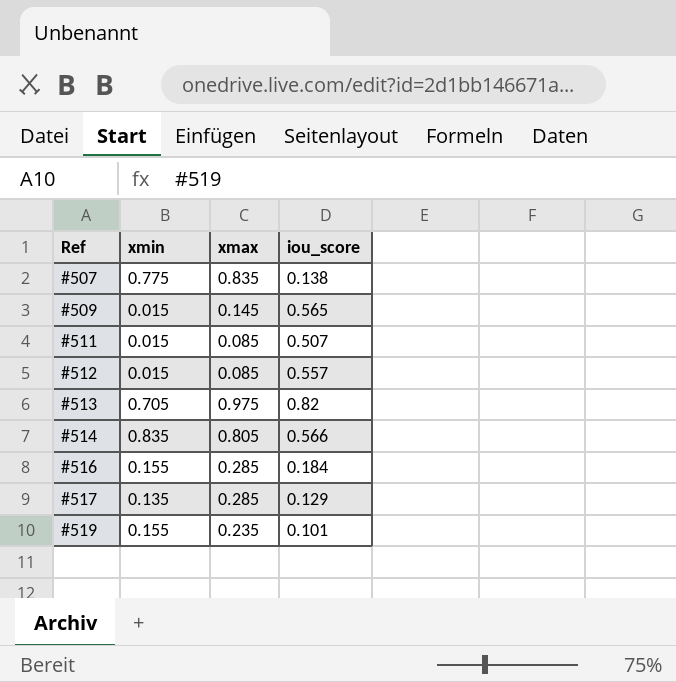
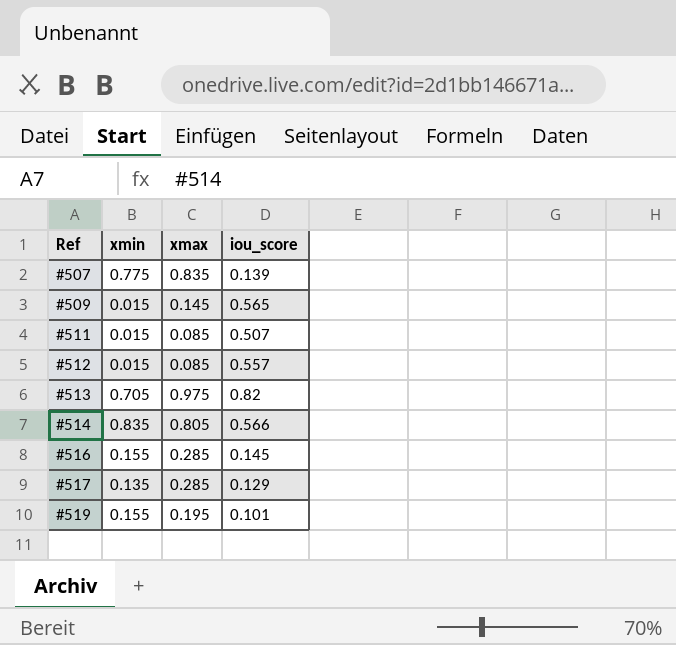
#507 | iou_score: 0.138 -> 0.139
#516 | iou_score: 0.184 -> 0.145
#519 | xmax: 0.235 -> 0.195

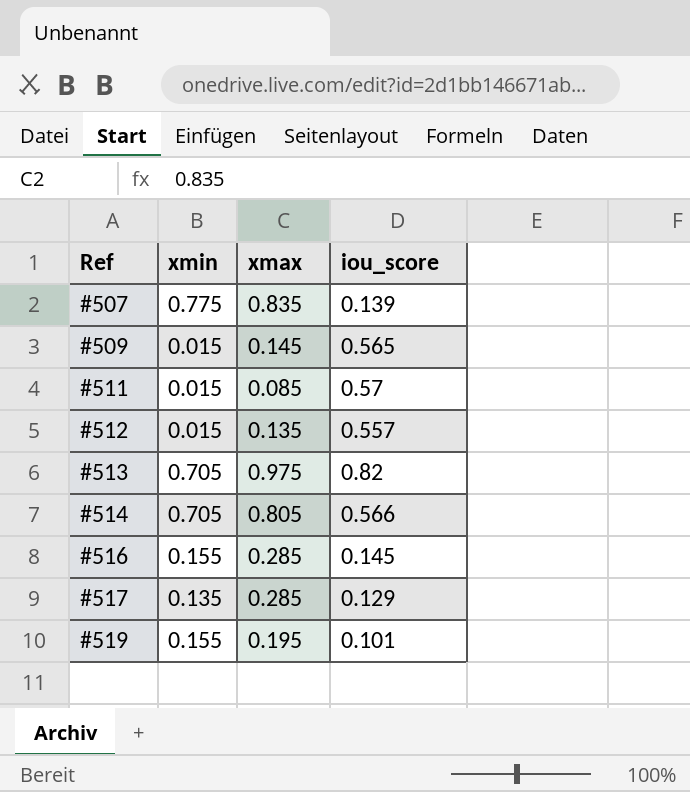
#511 | iou_score: 0.507 -> 0.57
#512 | xmax: 0.085 -> 0.135
#514 | xmin: 0.835 -> 0.705

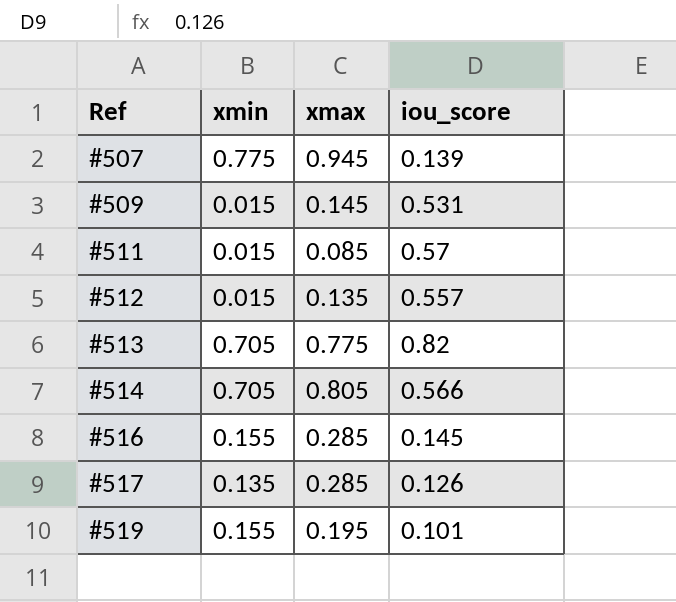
#507 | xmax: 0.835 -> 0.945
#509 | iou_score: 0.565 -> 0.531
#513 | xmax: 0.975 -> 0.775
#517 | iou_score: 0.129 -> 0.126

